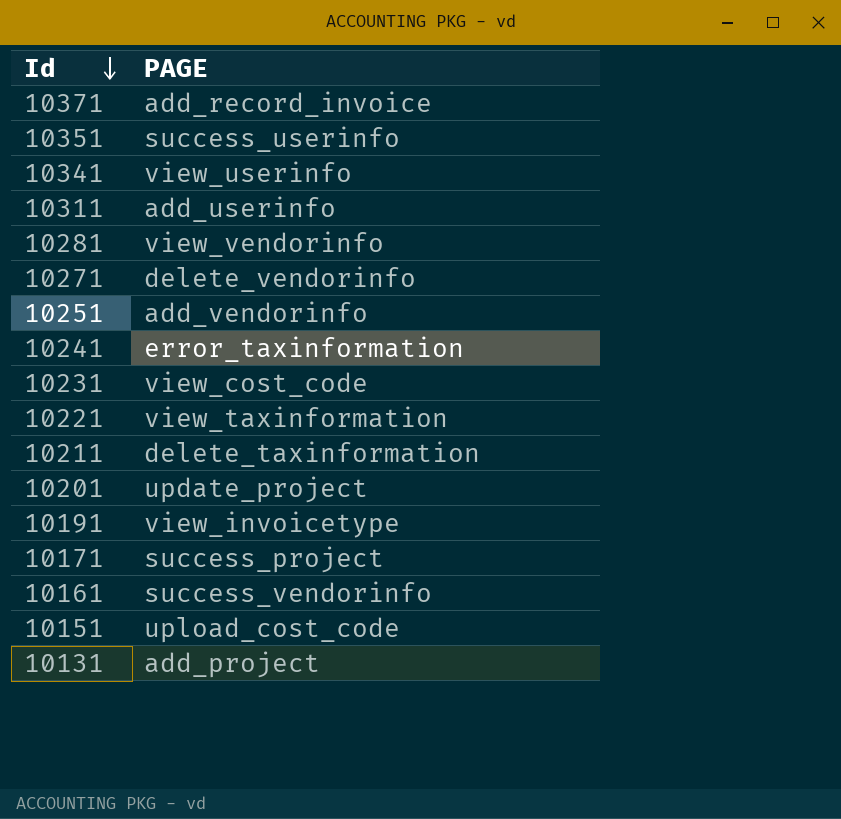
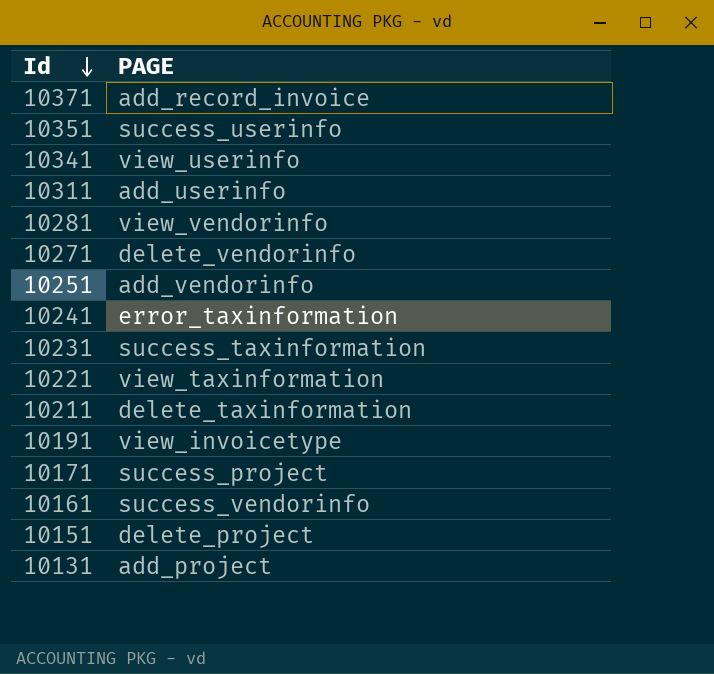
row 10201: update_project -> none
10231 | PAGE: view_cost_code -> success_taxinformation
10151 | PAGE: upload_cost_code -> delete_project

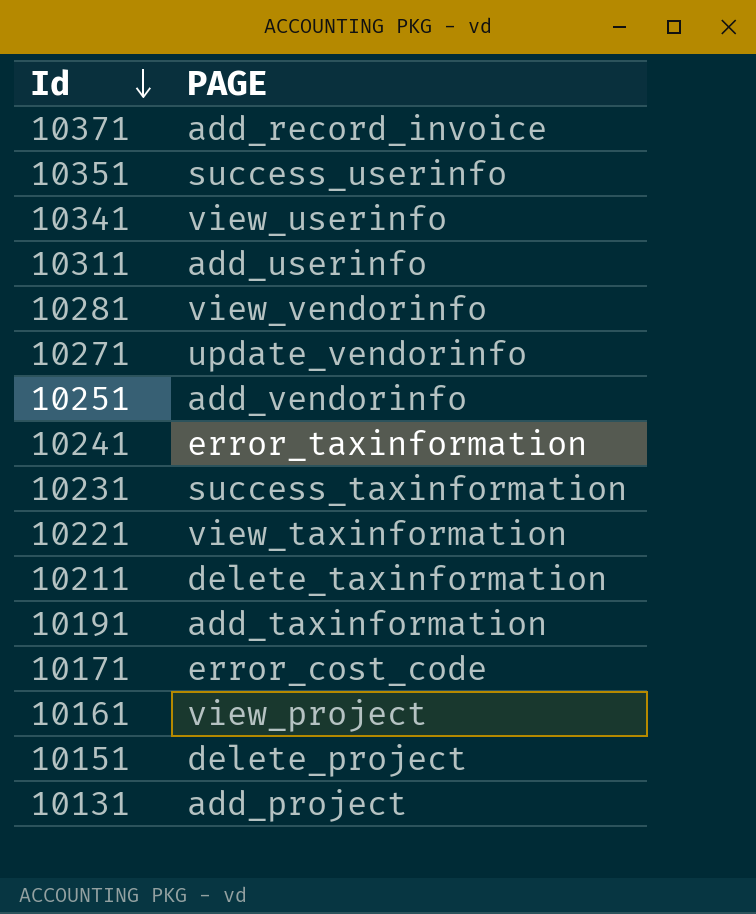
10271 | PAGE: delete_vendorinfo -> update_vendorinfo
10191 | PAGE: view_invoicetype -> add_taxinformation
10171 | PAGE: success_project -> error_cost_code
10161 | PAGE: success_vendorinfo -> view_project

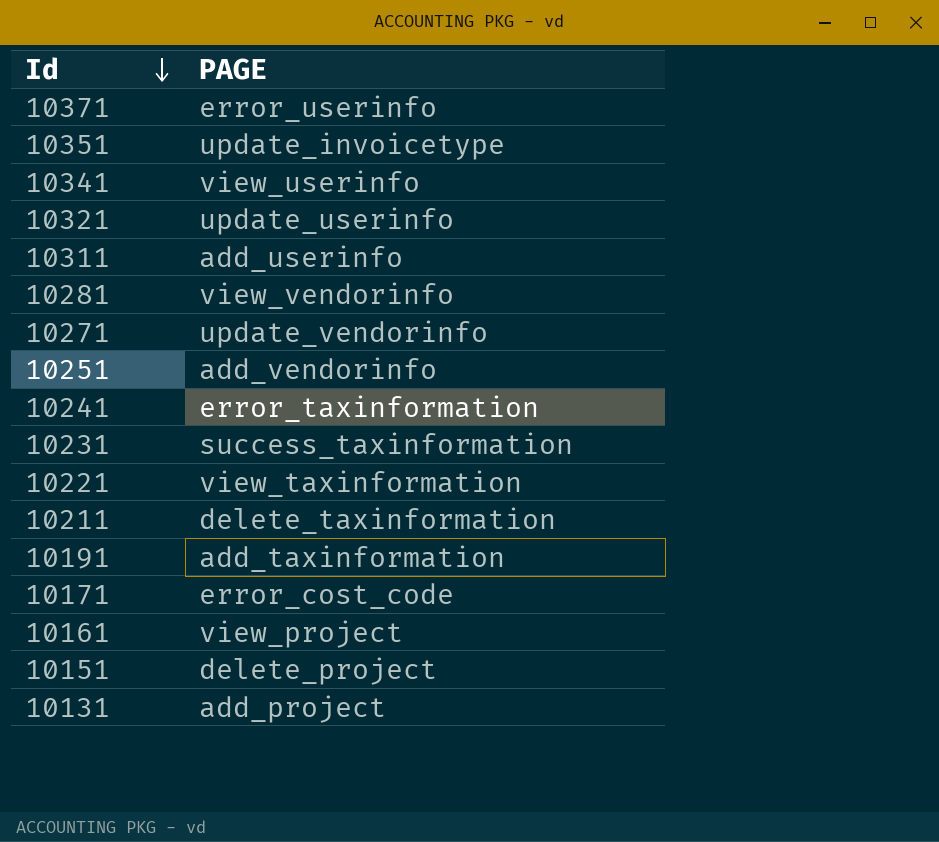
10371 | PAGE: add_record_invoice -> error_userinfo
10351 | PAGE: success_userinfo -> update_invoicetype
row 10321: none -> update_userinfo

